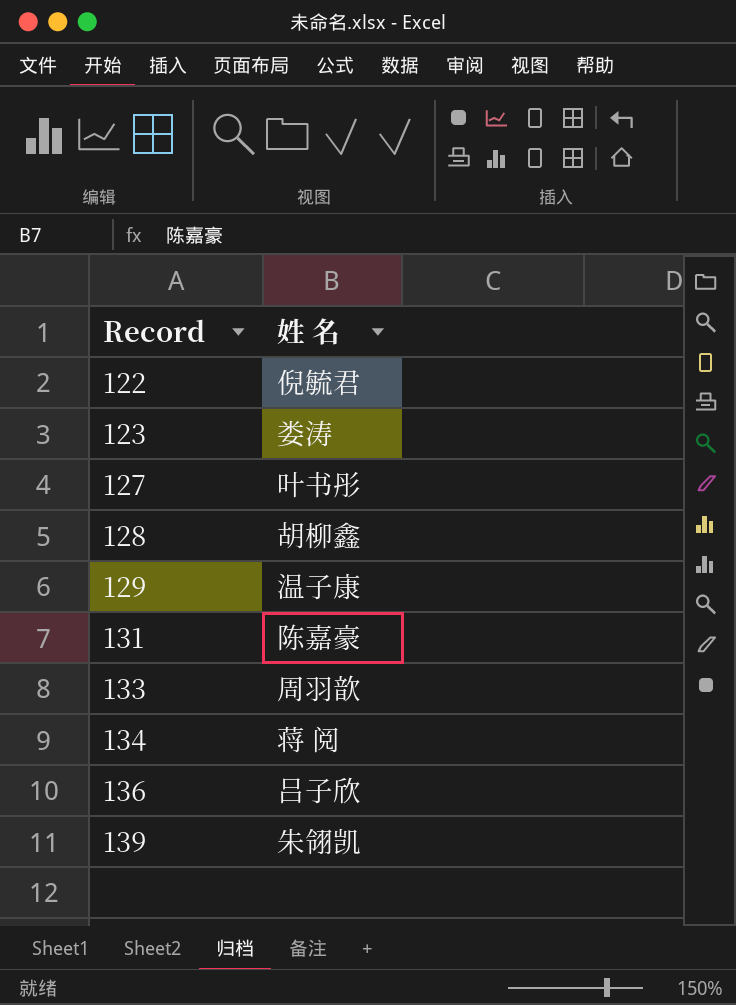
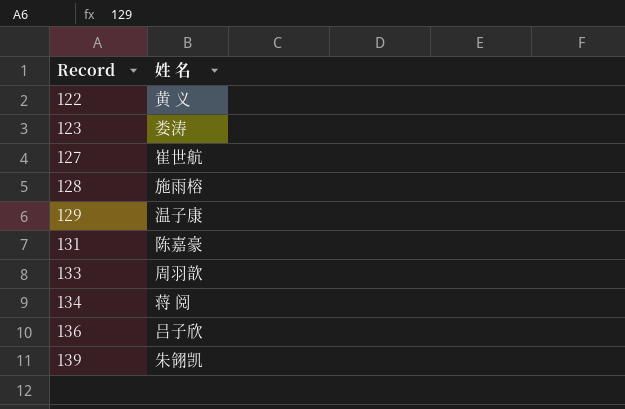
122 | 姓 名: 倪毓君 -> 黄 义
127 | 姓 名: 叶书彤 -> 崔世航
128 | 姓 名: 胡柳鑫 -> 施雨榕

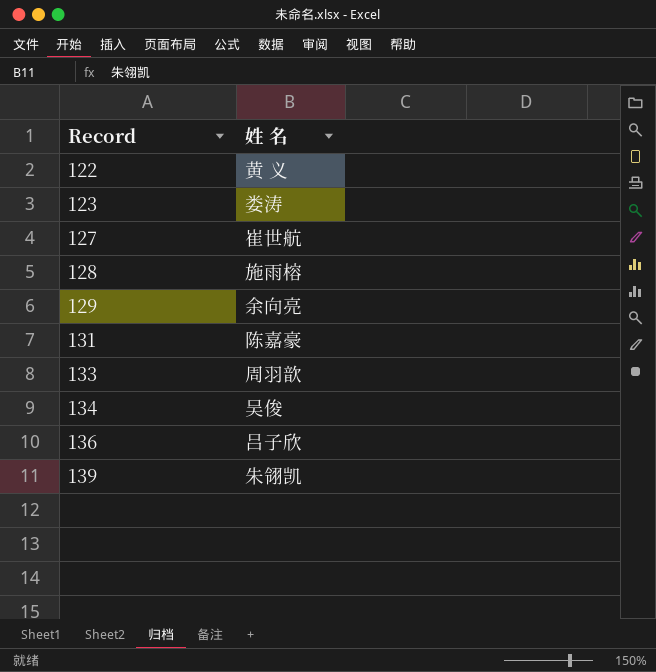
129 | 姓 名: 温子康 -> 余向亮
134 | 姓 名: 蒋 阅 -> 吴俊

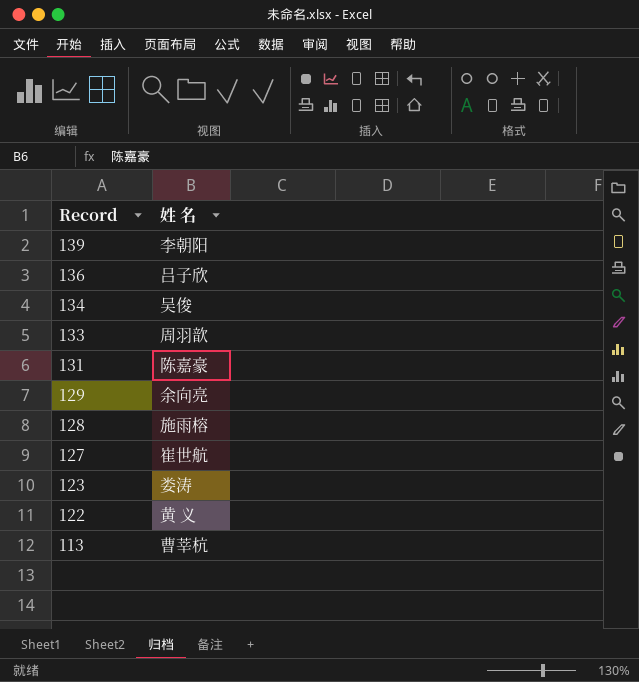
row order: Record ascending -> Record descending
139 | 姓 名: 朱翎凯 -> 李朝阳
row 113: none -> 曹莘杭

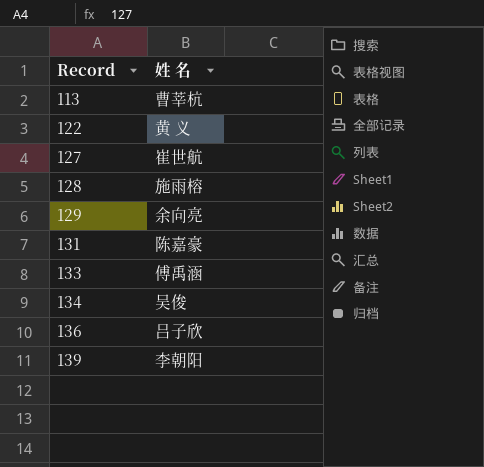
row order: Record descending -> Record ascending
row 123: 娄涛 -> none
133 | 姓 名: 周羽歆 -> 傅禹涵

